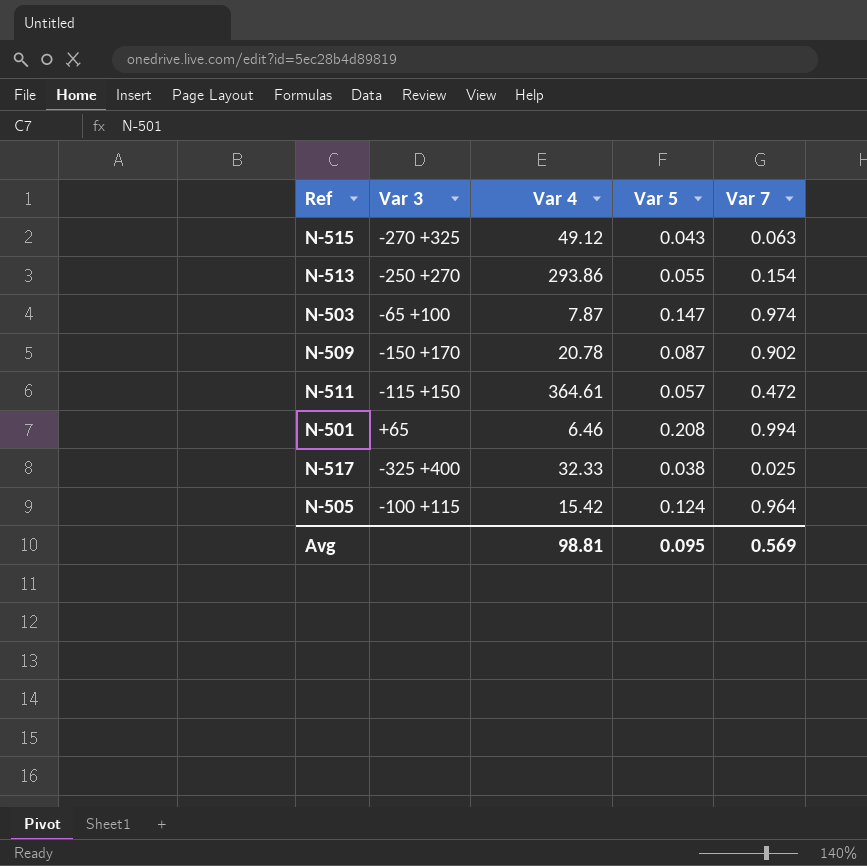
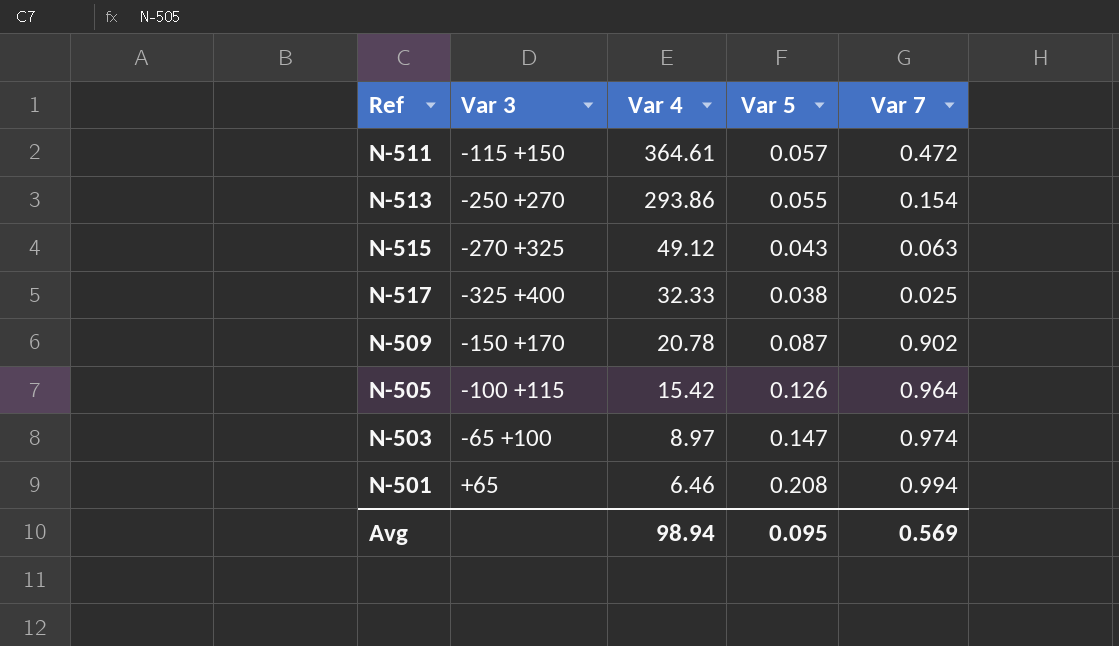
row order: none -> Var 4 descending
N-505 | Var 5: 0.124 -> 0.126
N-503 | Var 4: 7.87 -> 8.97
Avg | Var 4: 98.81 -> 98.94

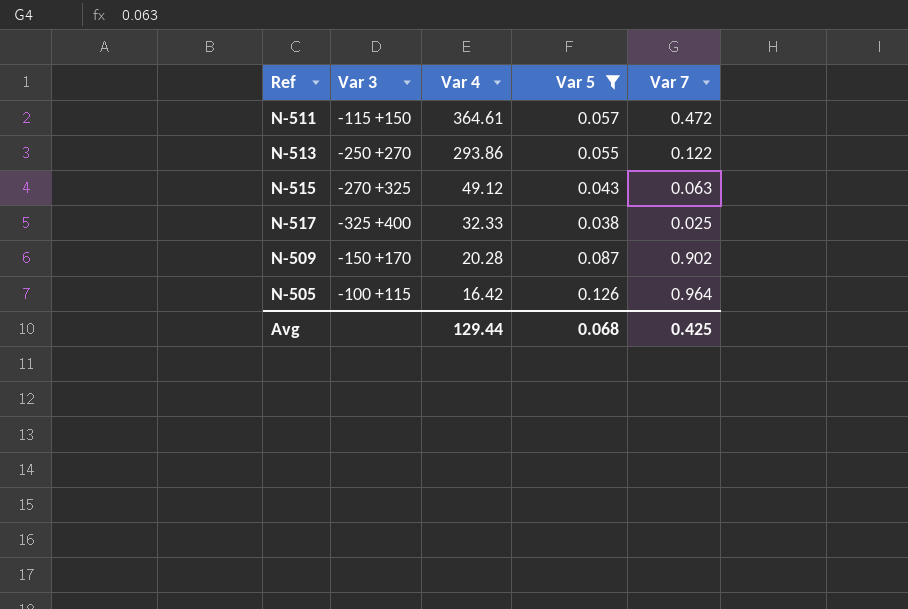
filter: none -> Var 5 <= 0.126
N-513 | Var 7: 0.154 -> 0.122
N-509 | Var 4: 20.78 -> 20.28
N-505 | Var 4: 15.42 -> 16.42
Avg | Var 4: 98.94 -> 129.44
Avg | Var 5: 0.095 -> 0.068
Avg | Var 7: 0.569 -> 0.425

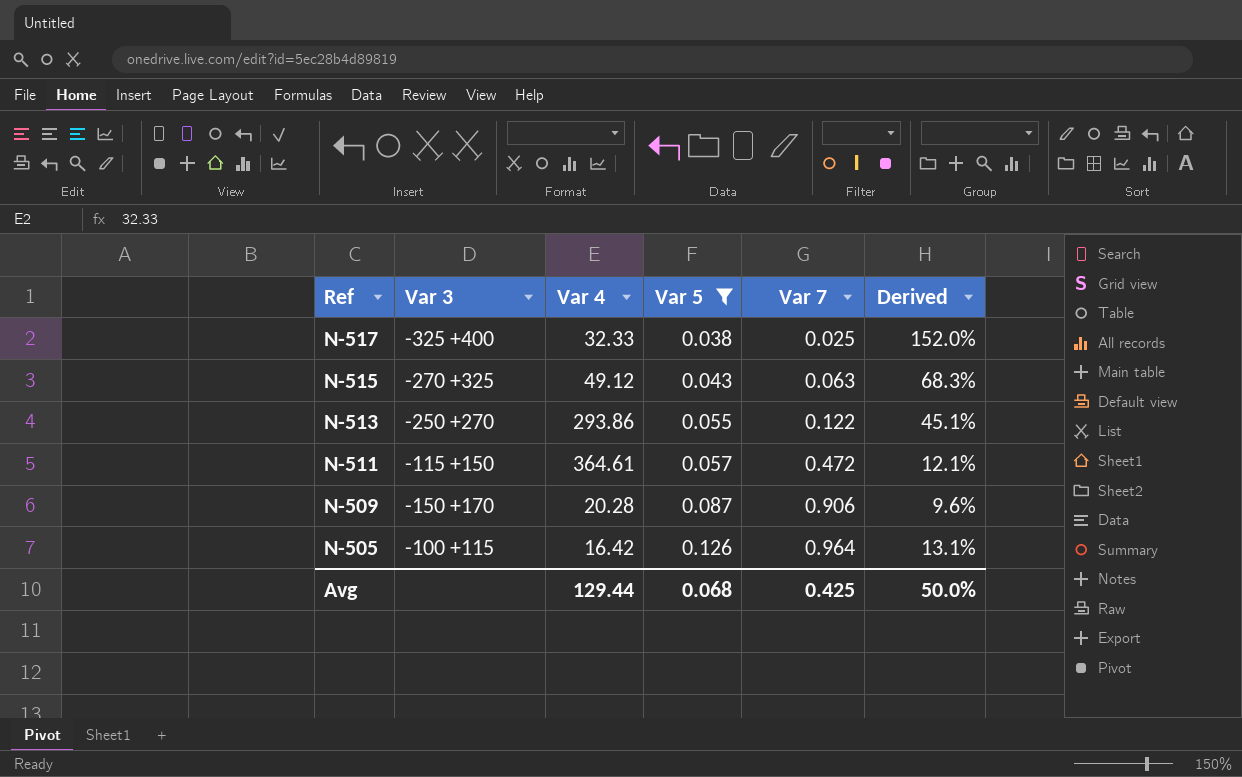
row order: Var 4 descending -> Ref descending
column Derived | formula: none -> [Var 5] / [Var 7]
N-509 | Var 7: 0.902 -> 0.906

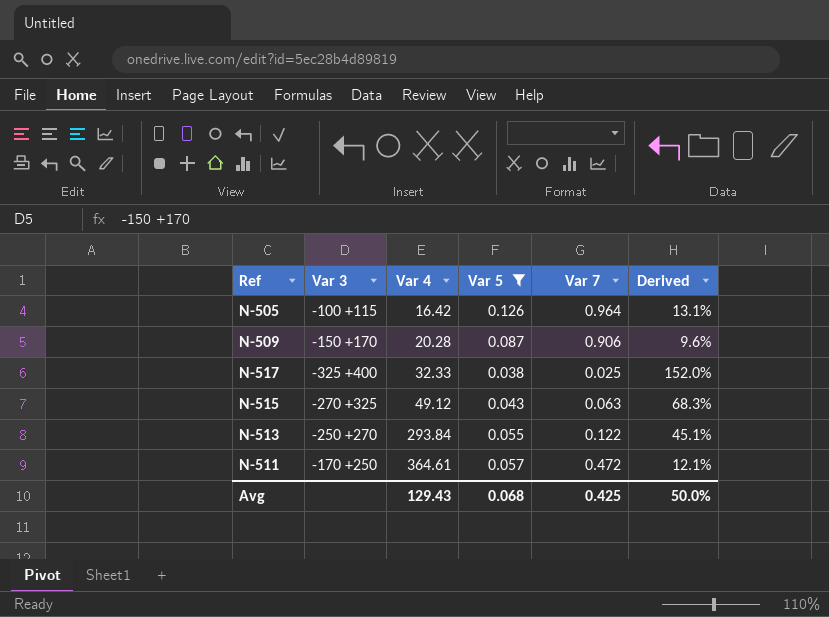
row order: Ref descending -> Var 4 ascending
N-513 | Var 4: 293.86 -> 293.84
N-511 | Var 3: -115 +150 -> -170 +250
Avg | Var 4: 129.44 -> 129.43

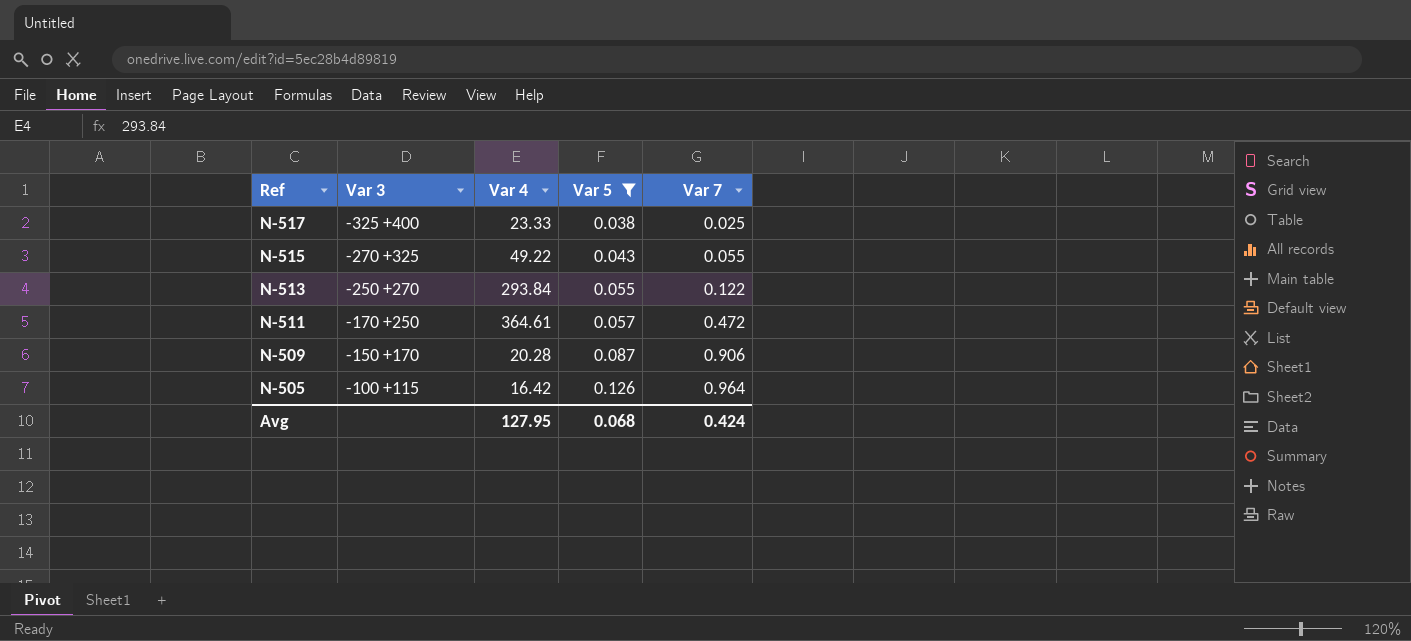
row order: Var 4 ascending -> Ref descending
column Derived | formula: [Var 5] / [Var 7] -> none
N-517 | Var 4: 32.33 -> 23.33
N-515 | Var 4: 49.12 -> 49.22
N-515 | Var 7: 0.063 -> 0.055
Avg | Var 4: 129.43 -> 127.95
Avg | Var 7: 0.425 -> 0.424

